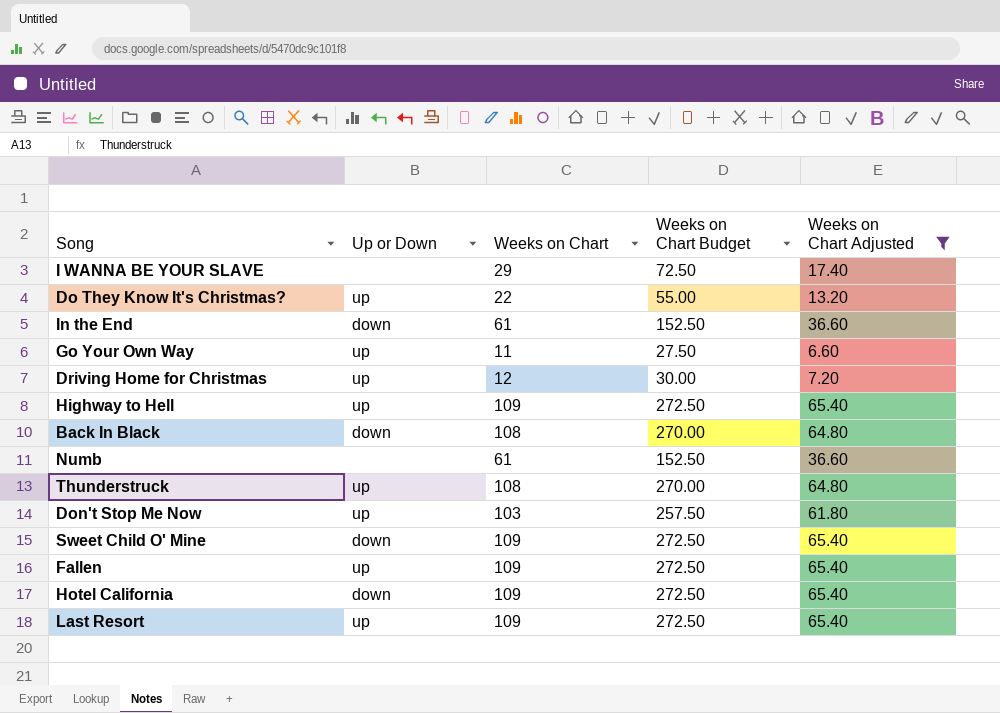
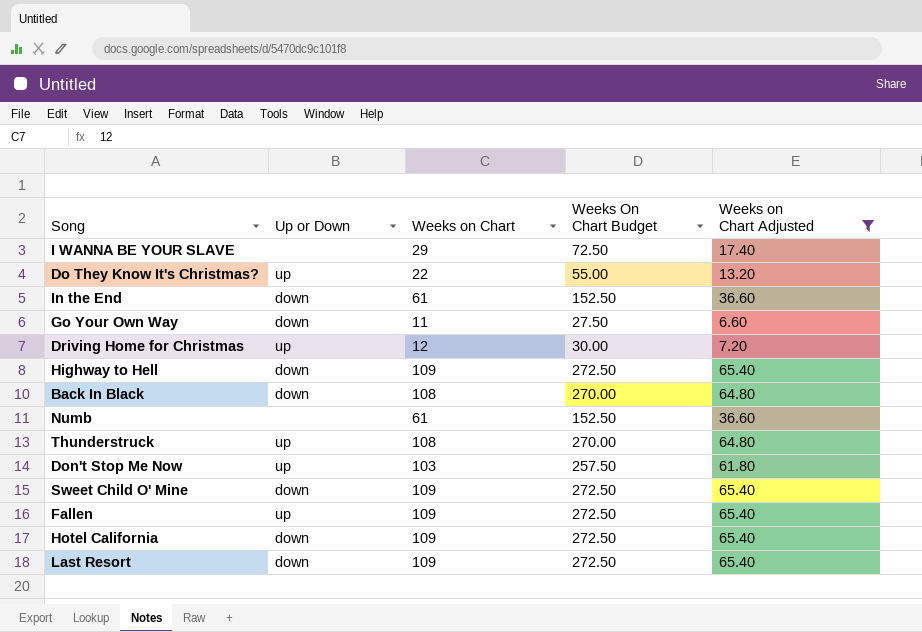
column name: Weeks on Chart Budget -> Weeks On Chart Budget
Go Your Own Way | Up or Down: up -> down
Highway to Hell | Up or Down: up -> down
Last Resort | Up or Down: up -> down

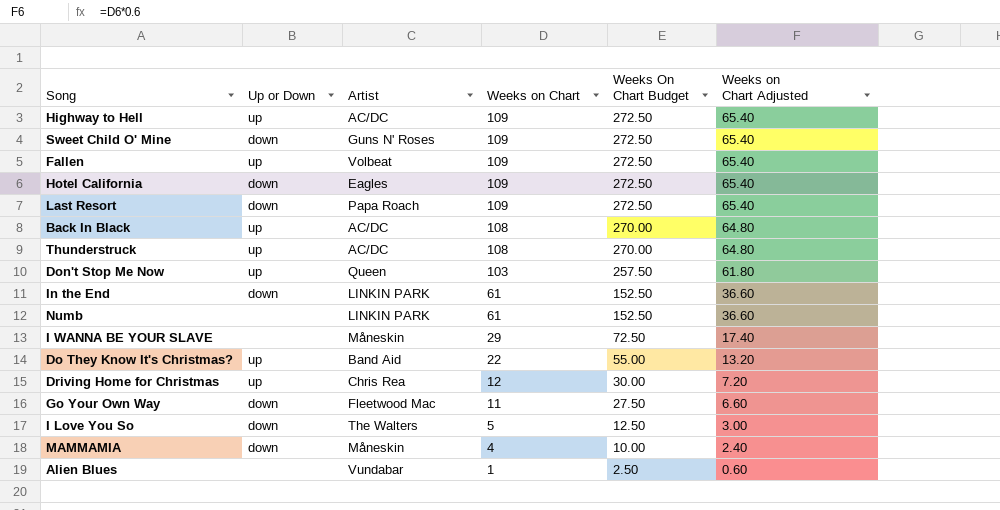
filter: Weeks on Chart Adjusted >= 6.60 -> none
row order: none -> Weeks on Chart descending
column Artist | position: none -> 3
Highway to Hell | Up or Down: down -> up
Back In Black | Up or Down: down -> up

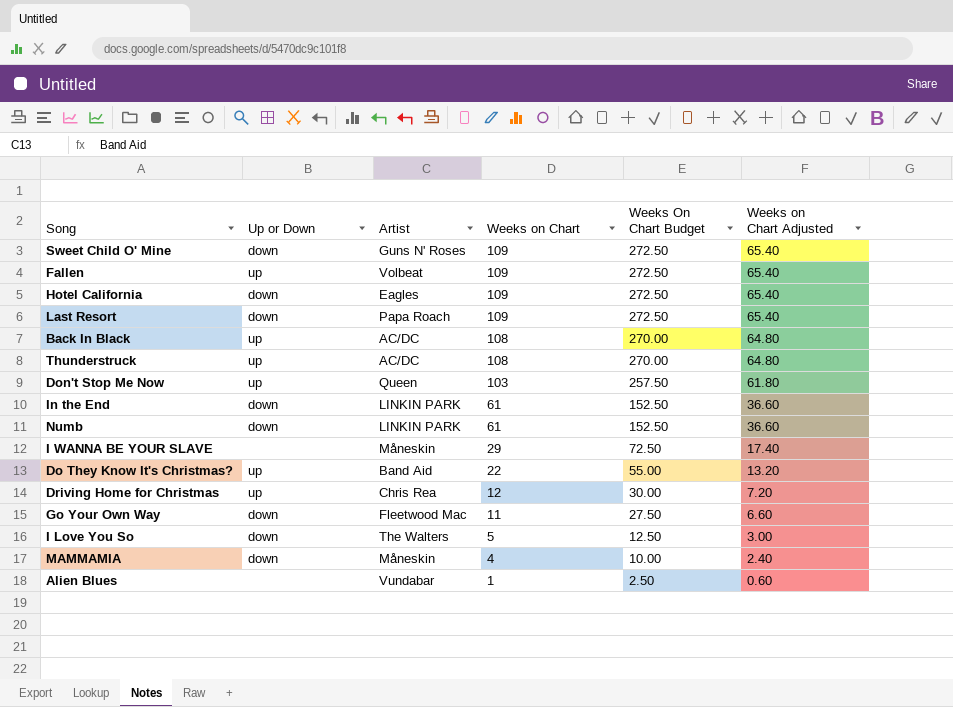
row Highway to Hell: up | AC/DC | 109 | 272.50 | 65.40 -> none
Numb | Up or Down: none -> down

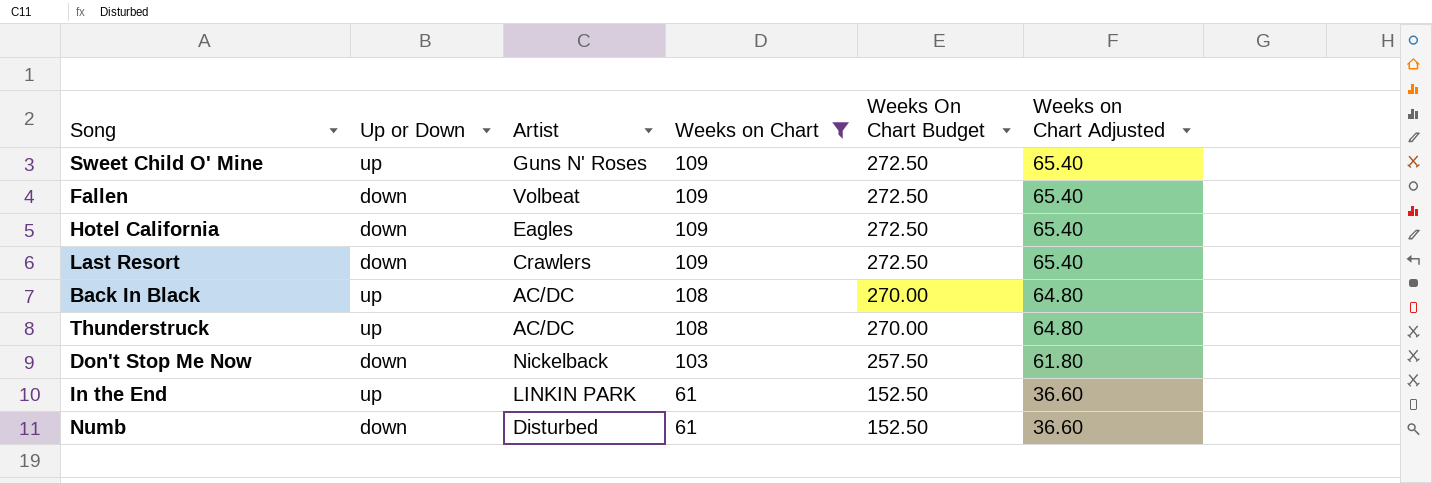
filter: none -> Weeks on Chart >= 61
Sweet Child O' Mine | Up or Down: down -> up
Fallen | Up or Down: up -> down
Last Resort | Artist: Papa Roach -> Crawlers
Don't Stop Me Now | Up or Down: up -> down
Don't Stop Me Now | Artist: Queen -> Nickelback
In the End | Up or Down: down -> up
Numb | Artist: LINKIN PARK -> Disturbed

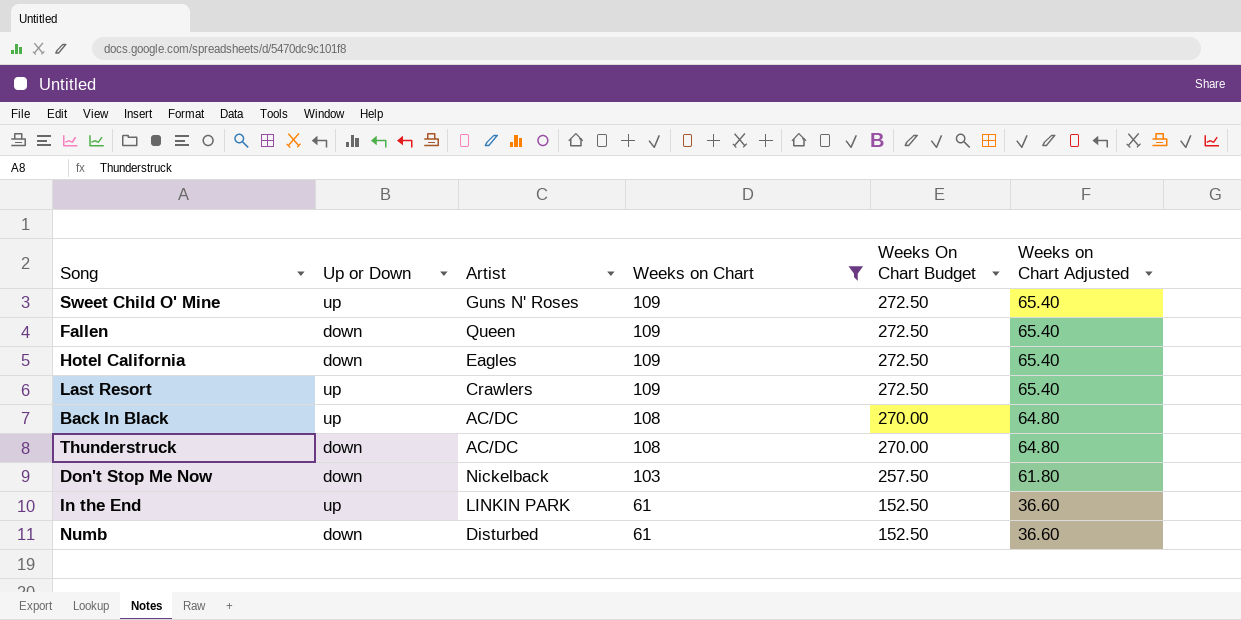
Fallen | Artist: Volbeat -> Queen
Last Resort | Up or Down: down -> up
Thunderstruck | Up or Down: up -> down

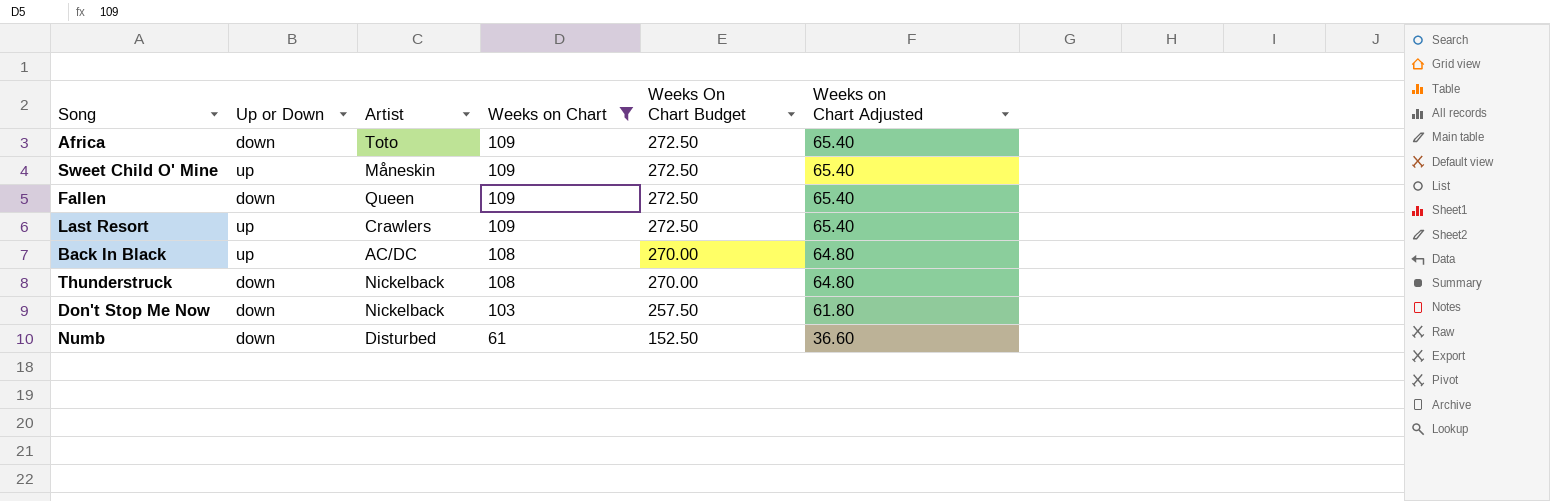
row Hotel California: down | Eagles | 109 | 272.50 | 65.40 -> none
row In the End: up | LINKIN PARK | 61 | 152.50 | 36.60 -> none
row Africa: none -> down | Toto | 109 | 272.50 | 65.40
Sweet Child O' Mine | Artist: Guns N' Roses -> Måneskin
Thunderstruck | Artist: AC/DC -> Nickelback

